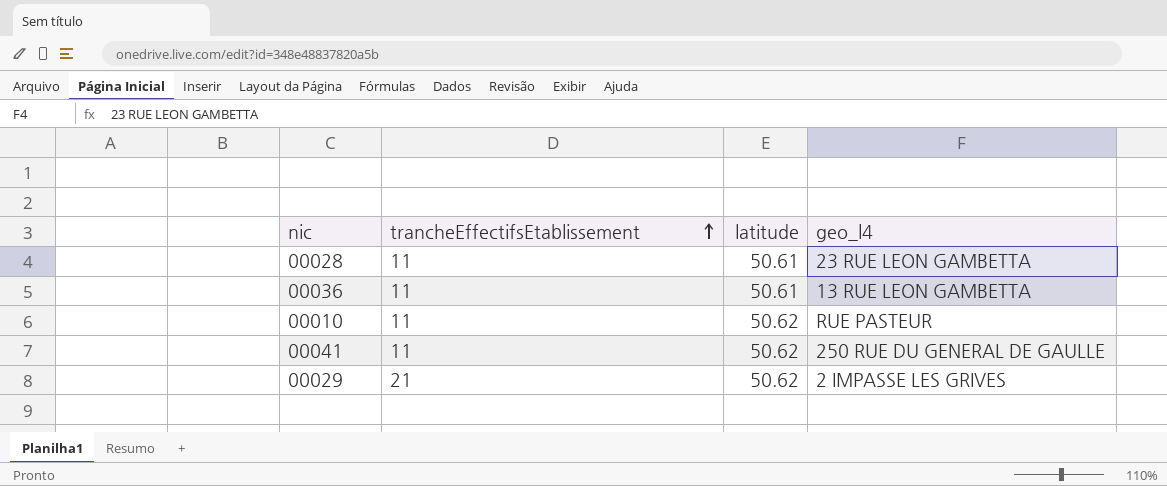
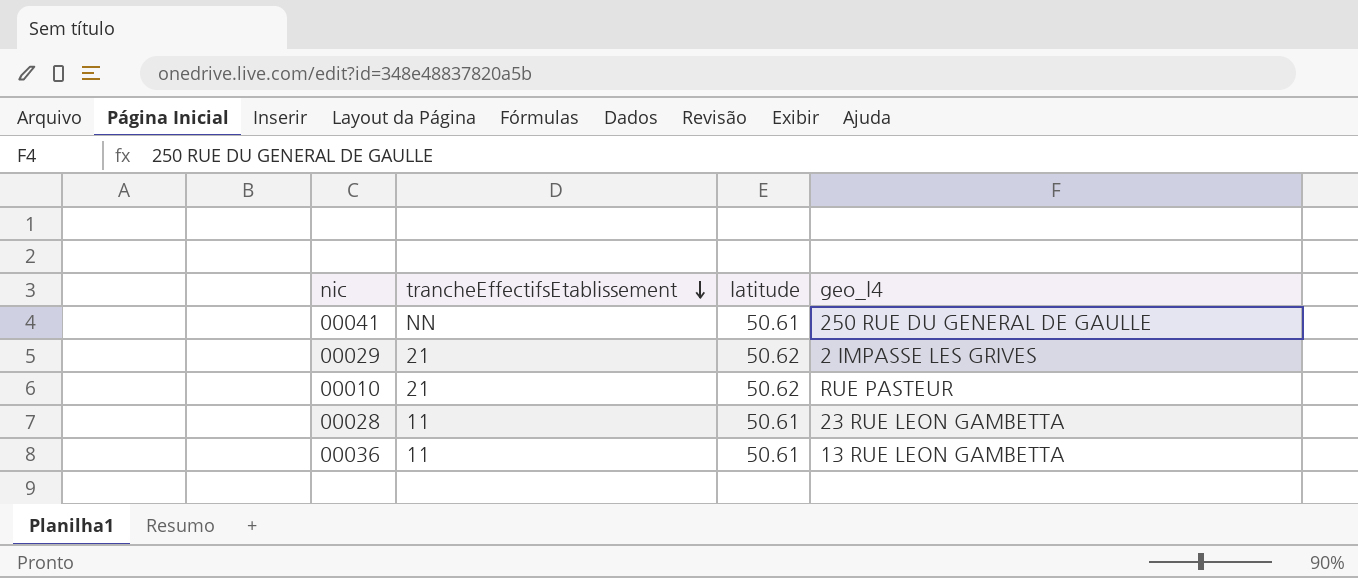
row order: trancheEffectifsEtablissement ascending -> trancheEffectifsEtablissement descending
00041 | trancheEffectifsEtablissement: 11 -> NN
00041 | latitude: 50.62 -> 50.61
00010 | trancheEffectifsEtablissement: 11 -> 21

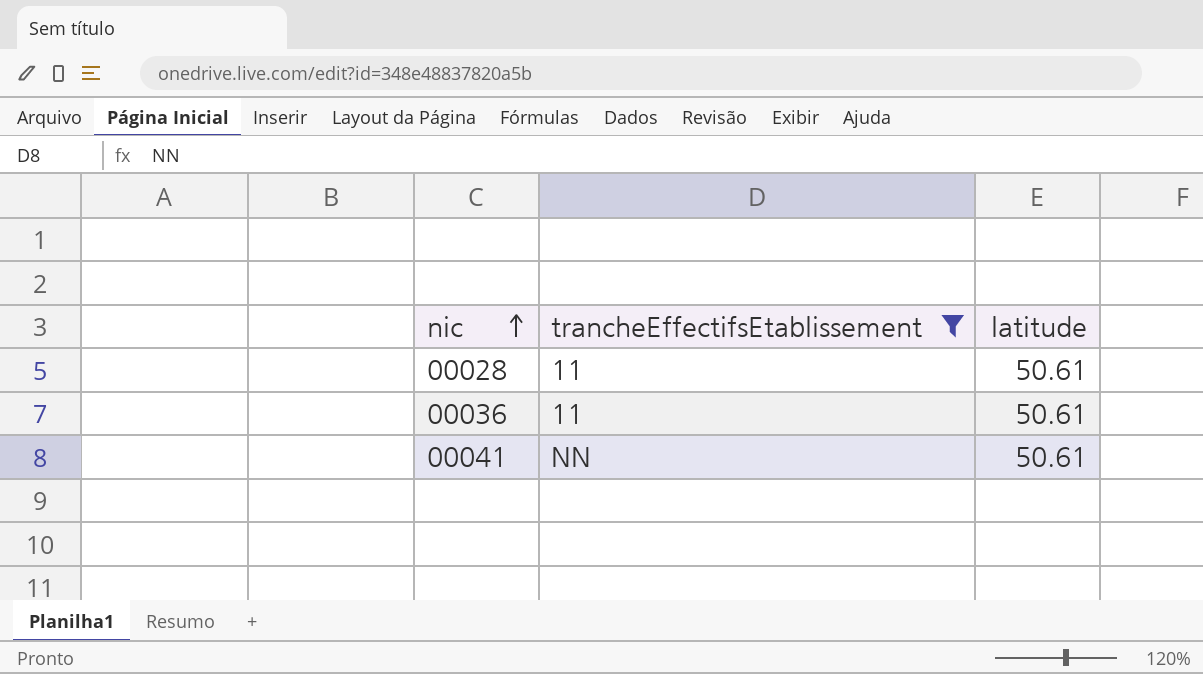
filter: none -> trancheEffectifsEtablissement != 21
row order: trancheEffectifsEtablissement descending -> nic ascending
column geo_l4 | position: 4 -> none

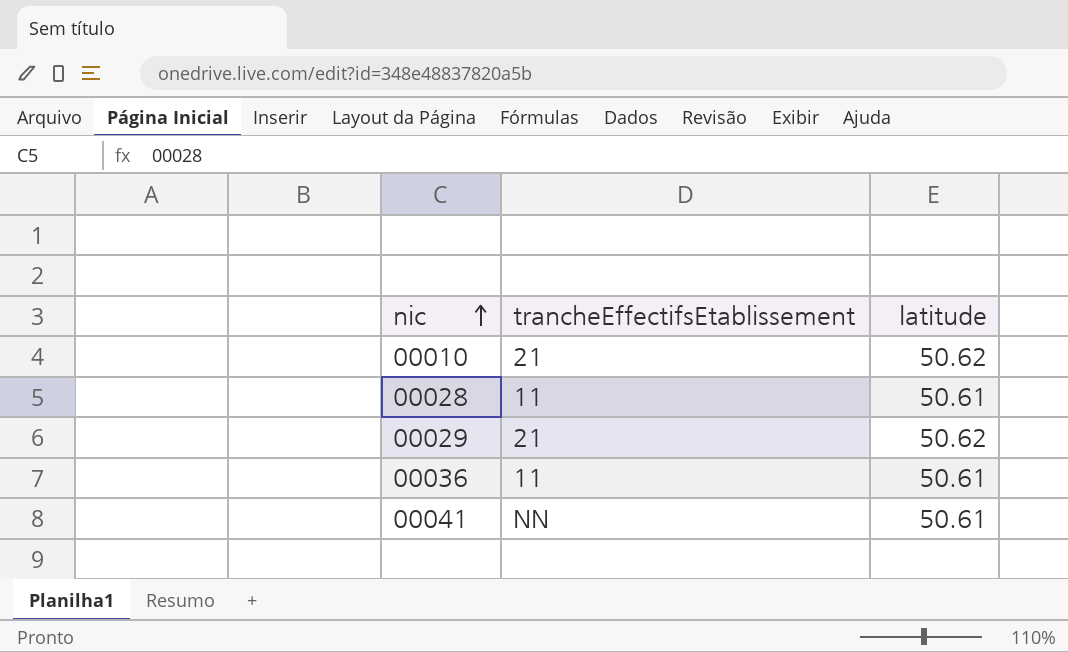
filter: trancheEffectifsEtablissement != 21 -> none

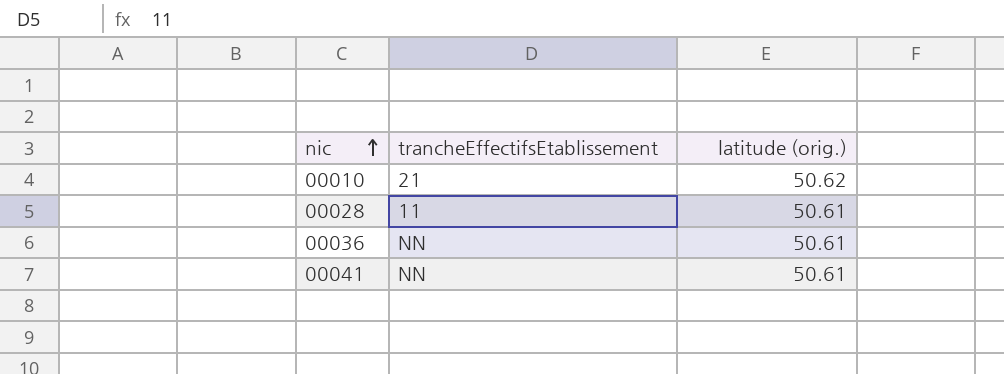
column name: latitude -> latitude (orig.)
row 00029: 21 | 50.62 -> none
00036 | trancheEffectifsEtablissement: 11 -> NN

